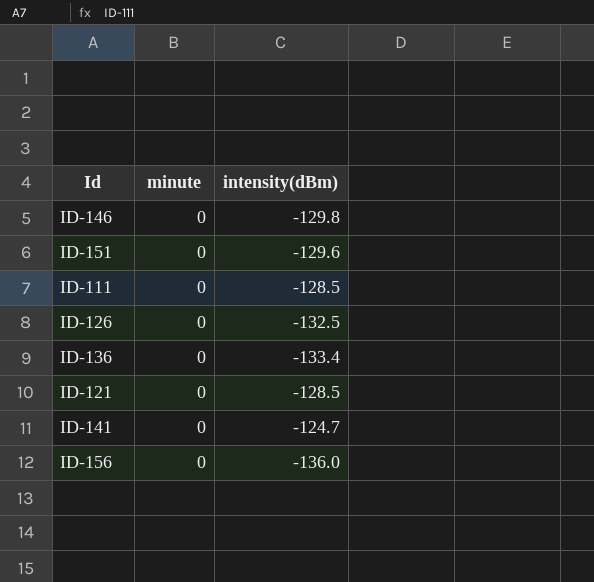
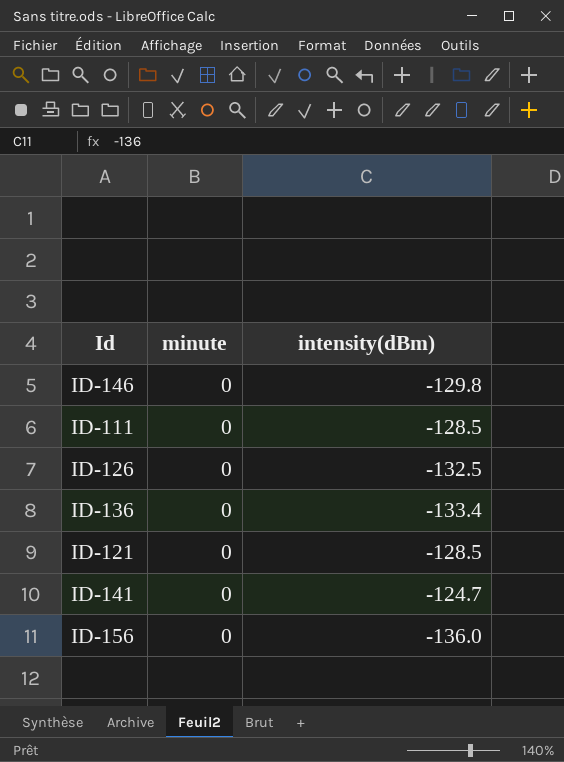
row ID-151: 0 | -129.6 -> none

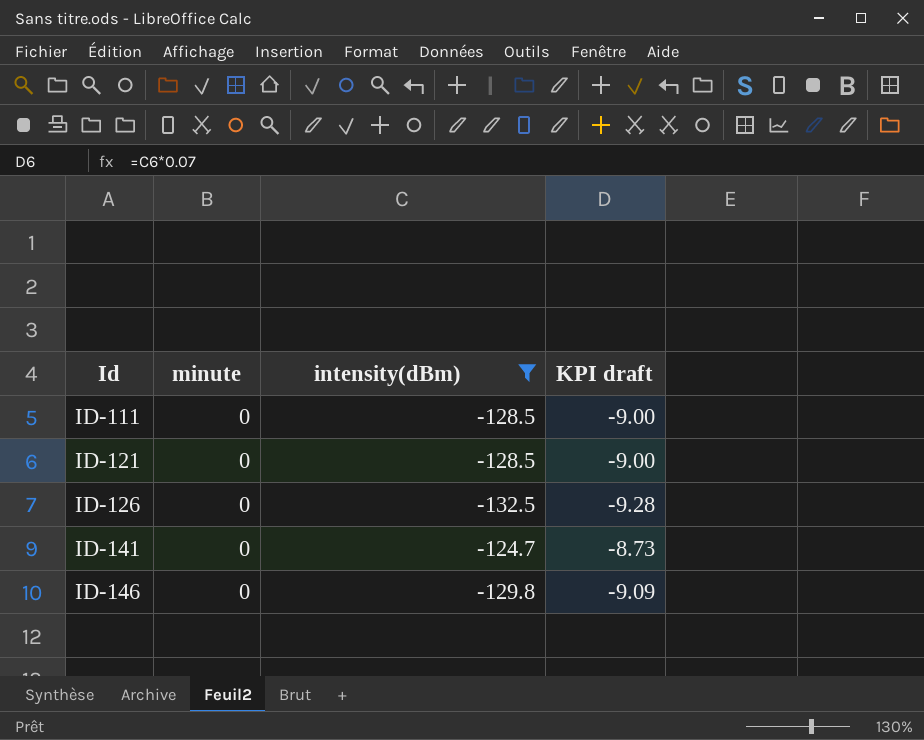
filter: none -> intensity(dBm) >= -132.5
row order: none -> Id ascending
column KPI draft | formula: none -> [intensity(dBm)] * 0.07

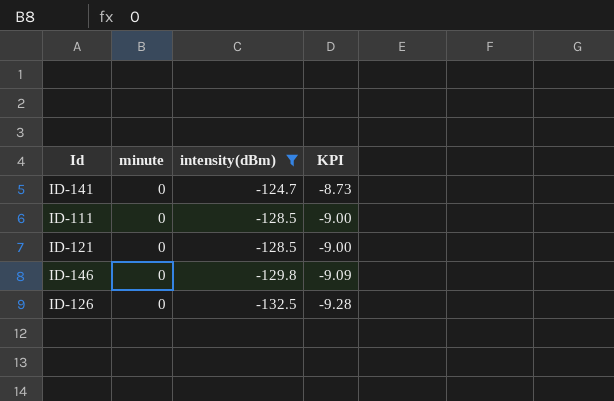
row order: Id ascending -> intensity(dBm) descending
column name: KPI draft -> KPI

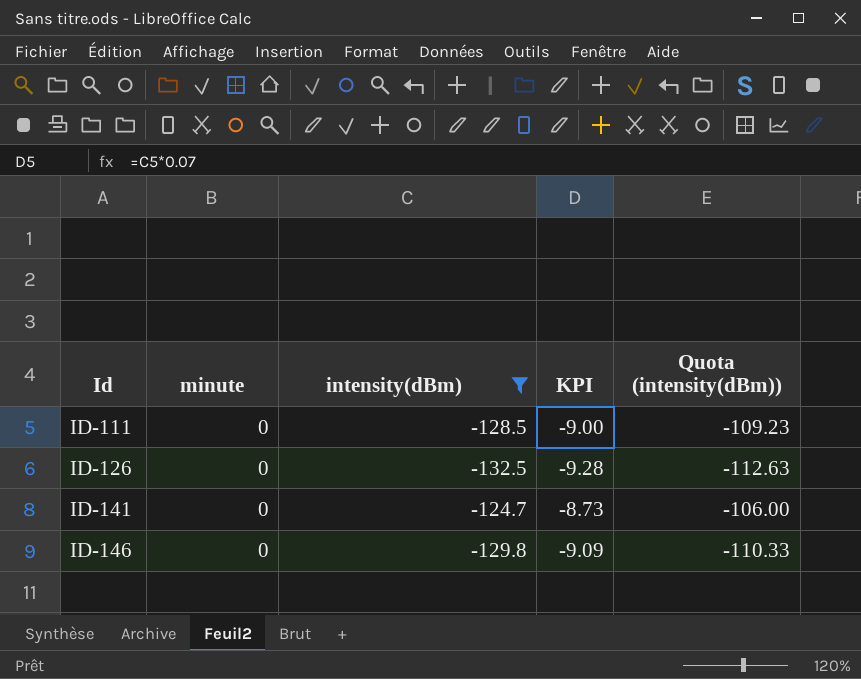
row order: intensity(dBm) descending -> Id ascending
column Quota (intensity(dBm)) | formula: none -> [intensity(dBm)] * 0.85
row ID-121: 0 | -128.5 | -9.00 -> none

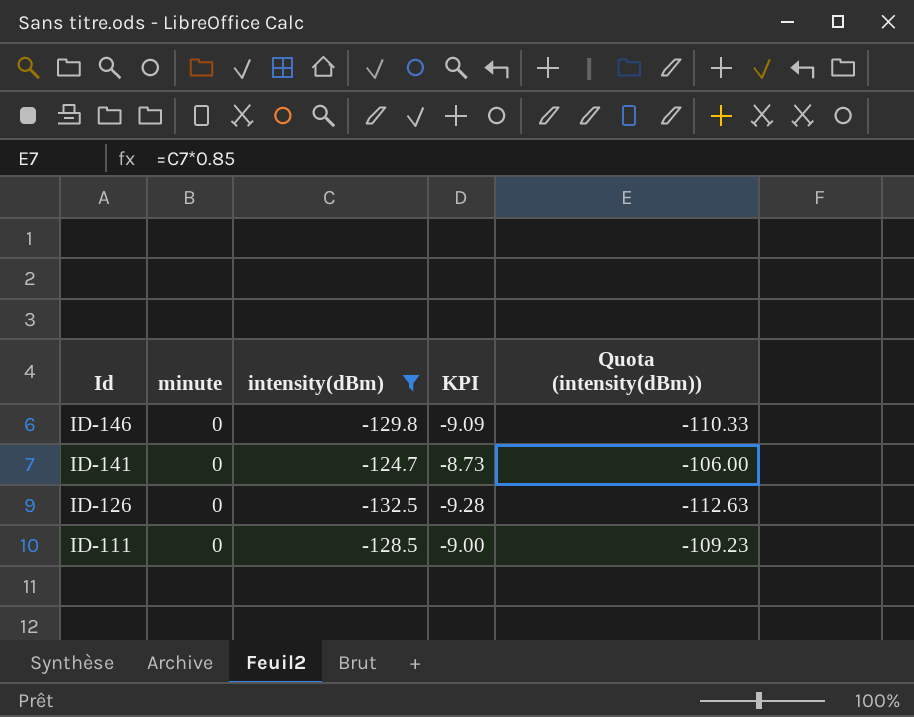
row order: Id ascending -> Id descending

